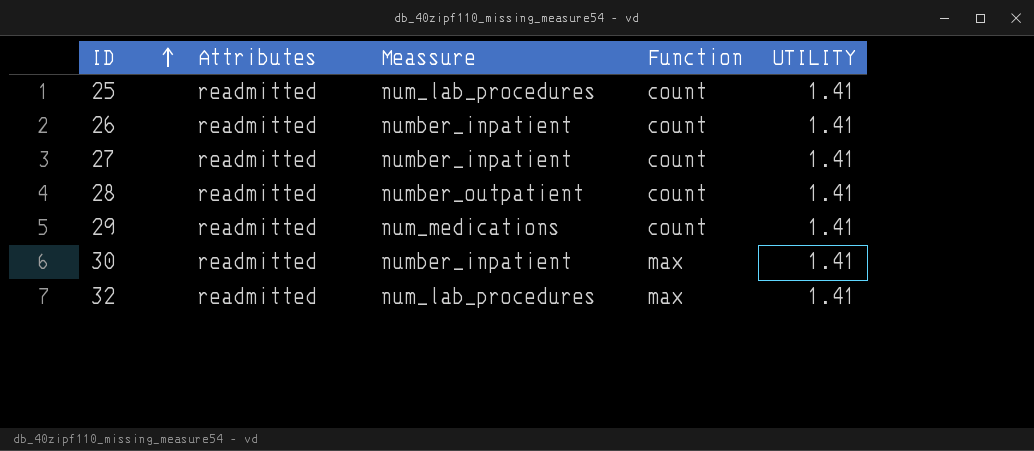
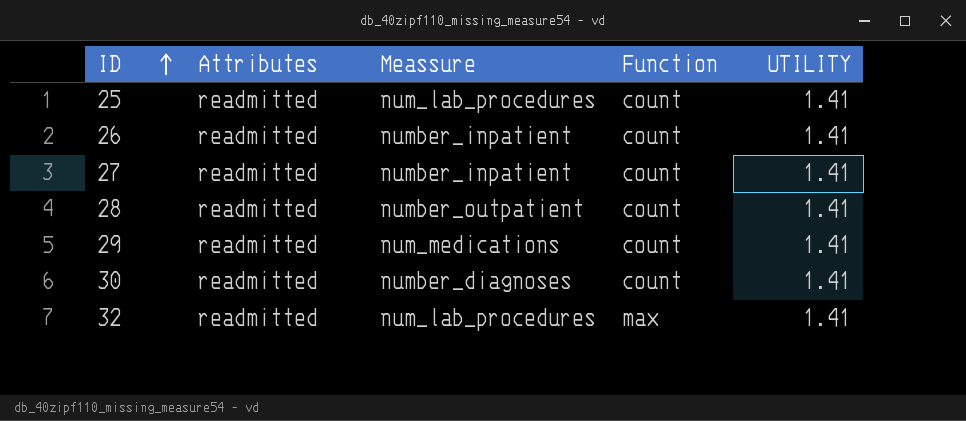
30 | Meassure: number_inpatient -> number_diagnoses
30 | Function: max -> count

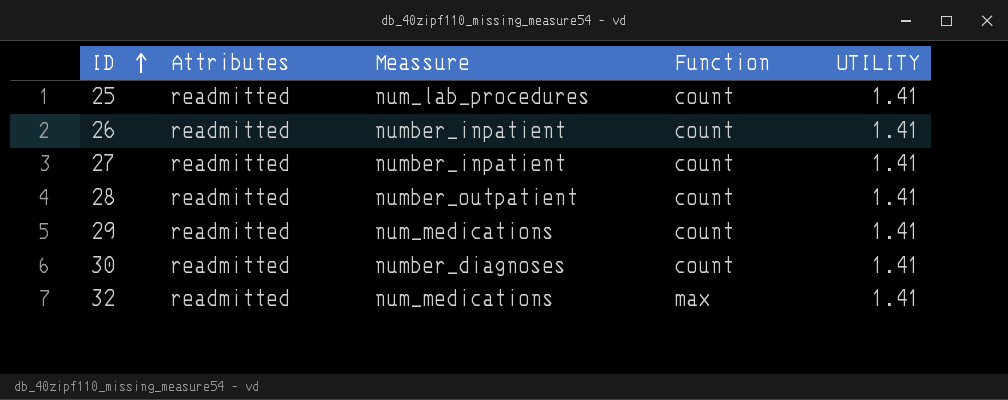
32 | Meassure: num_lab_procedures -> num_medications

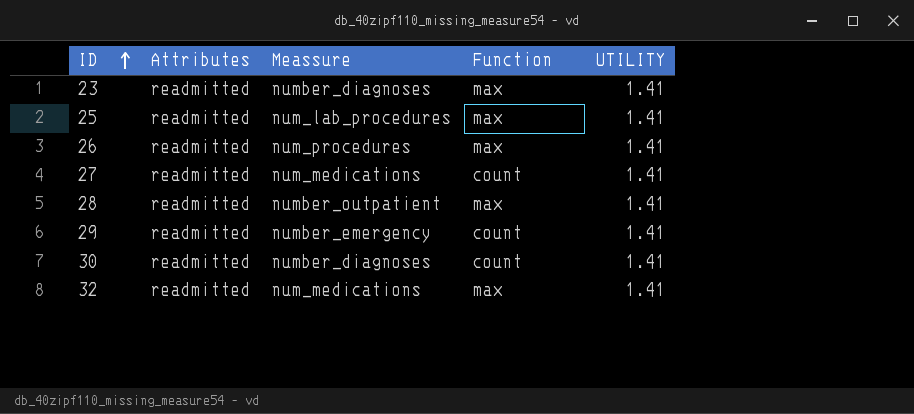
row 23: none -> readmitted | number_diagnoses | max | 1.41
25 | Function: count -> max
26 | Meassure: number_inpatient -> num_procedures
26 | Function: count -> max
27 | Meassure: number_inpatient -> num_medications
28 | Function: count -> max
29 | Meassure: num_medications -> number_emergency

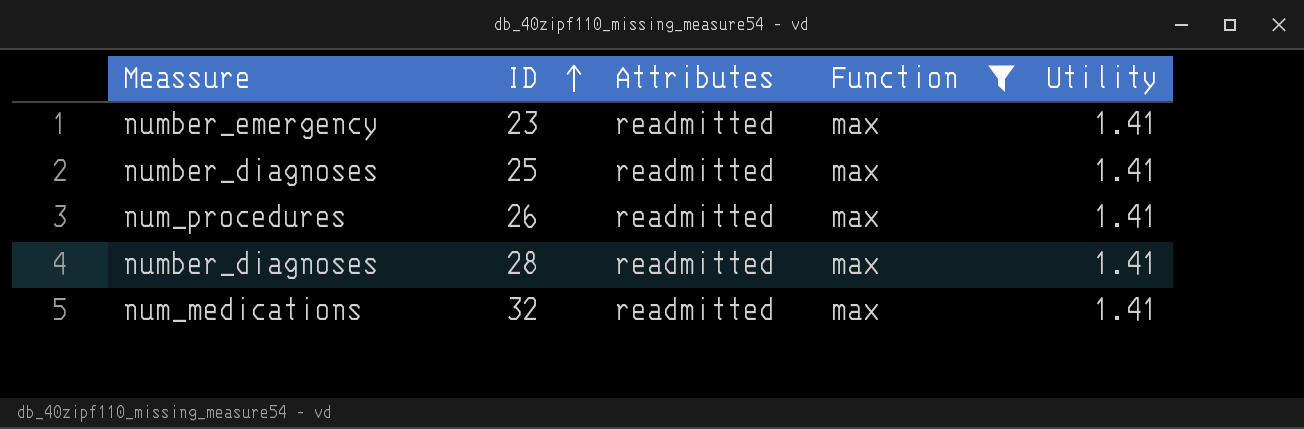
filter: none -> Function = max
column Meassure | position: 3 -> 1
column name: UTILITY -> Utility
23 | Meassure: number_diagnoses -> number_emergency
25 | Meassure: num_lab_procedures -> number_diagnoses
28 | Meassure: number_outpatient -> number_diagnoses

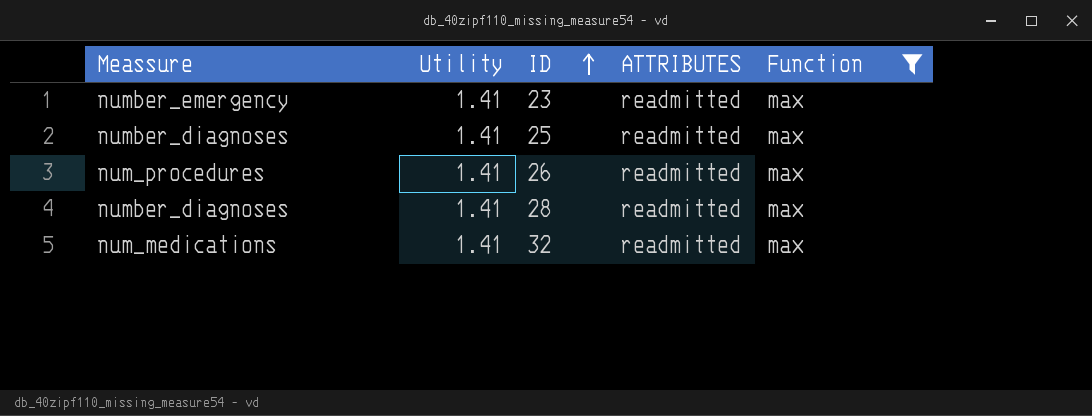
column Utility | position: 5 -> 2
column name: Attributes -> ATTRIBUTES

